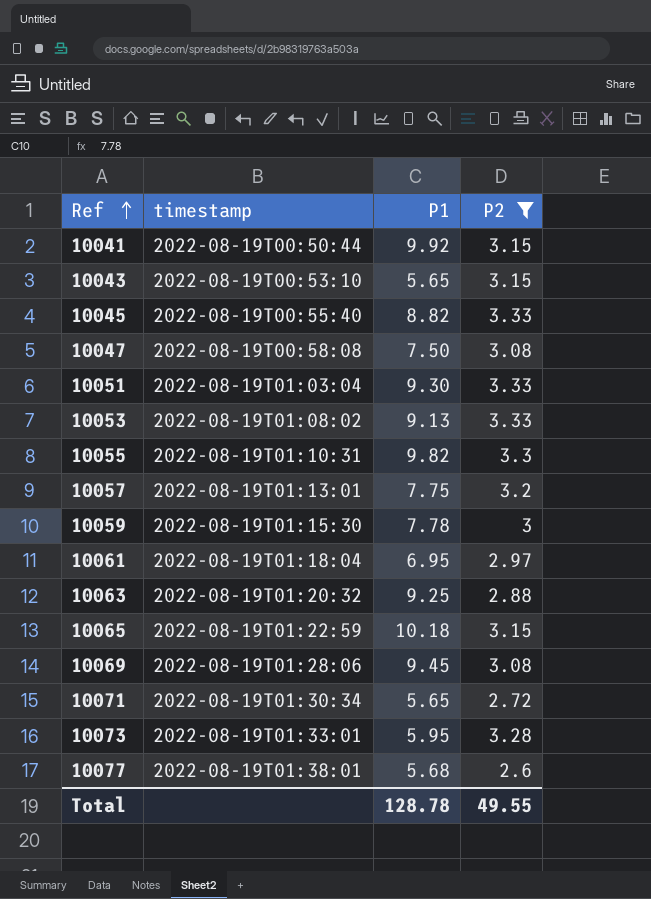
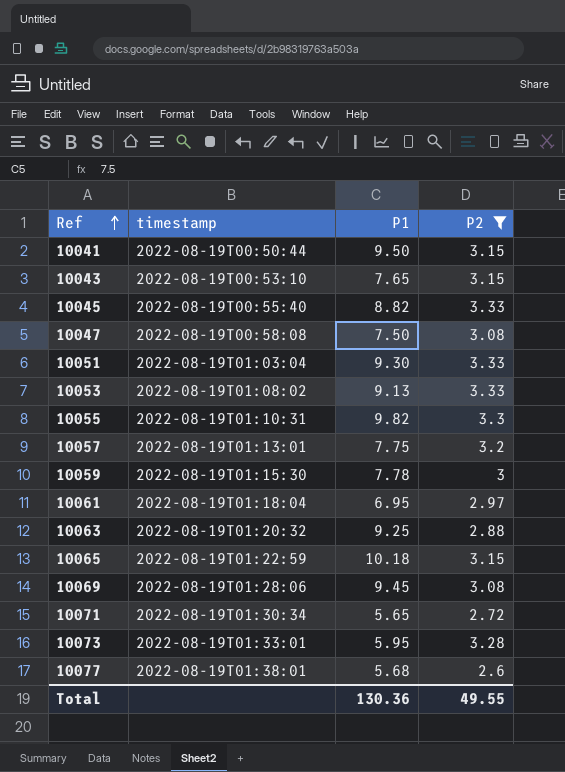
10041 | P1: 9.92 -> 9.50
10043 | P1: 5.65 -> 7.65
Total | P1: 128.78 -> 130.36

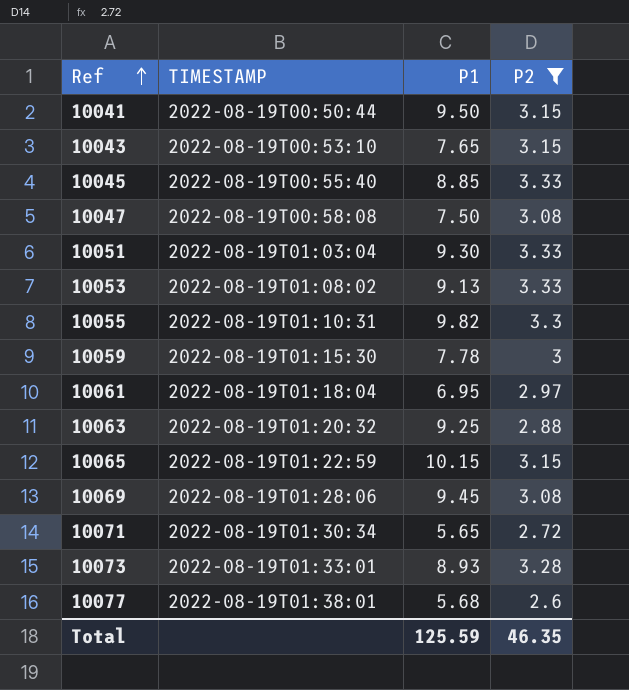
column name: timestamp -> TIMESTAMP
row 10057: 2022-08-19T01:13:01 | 7.75 | 3.2 -> none
10045 | P1: 8.82 -> 8.85
10065 | P1: 10.18 -> 10.15
10073 | P1: 5.95 -> 8.93
Total | P1: 130.36 -> 125.59
Total | P2: 49.55 -> 46.35

